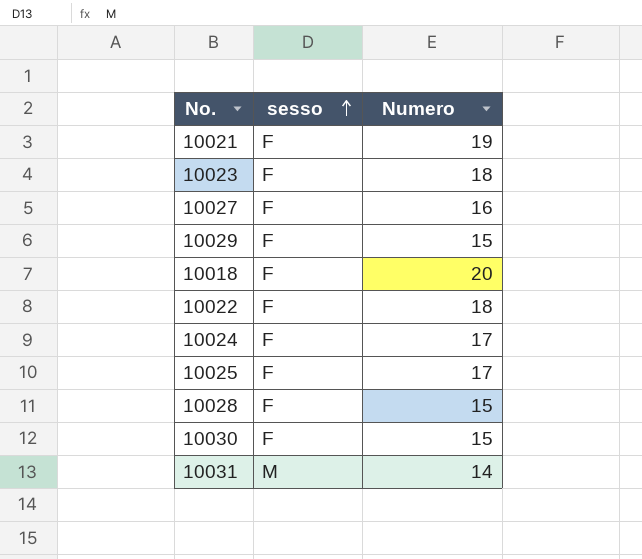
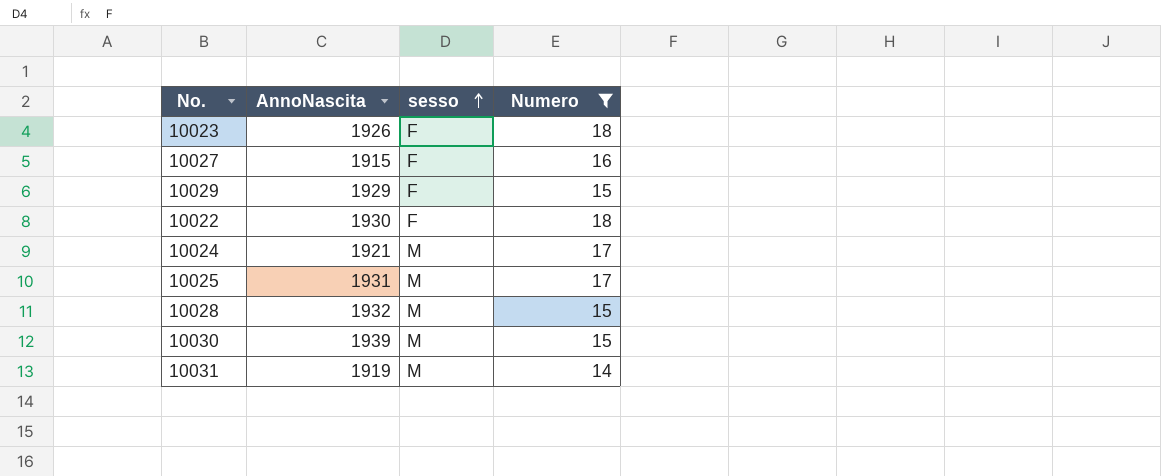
filter: none -> Numero <= 18
column AnnoNascita | position: none -> 2
10024 | sesso: F -> M
10025 | sesso: F -> M
10028 | sesso: F -> M
10030 | sesso: F -> M

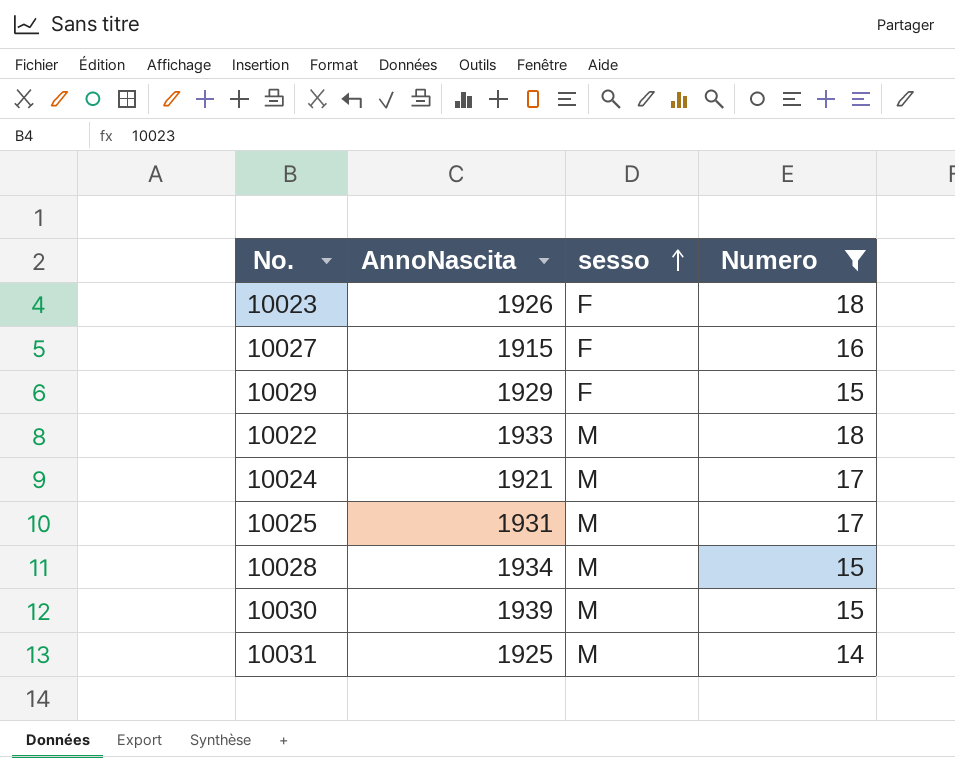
10022 | AnnoNascita: 1930 -> 1933
10022 | sesso: F -> M
10028 | AnnoNascita: 1932 -> 1934
10031 | AnnoNascita: 1919 -> 1925

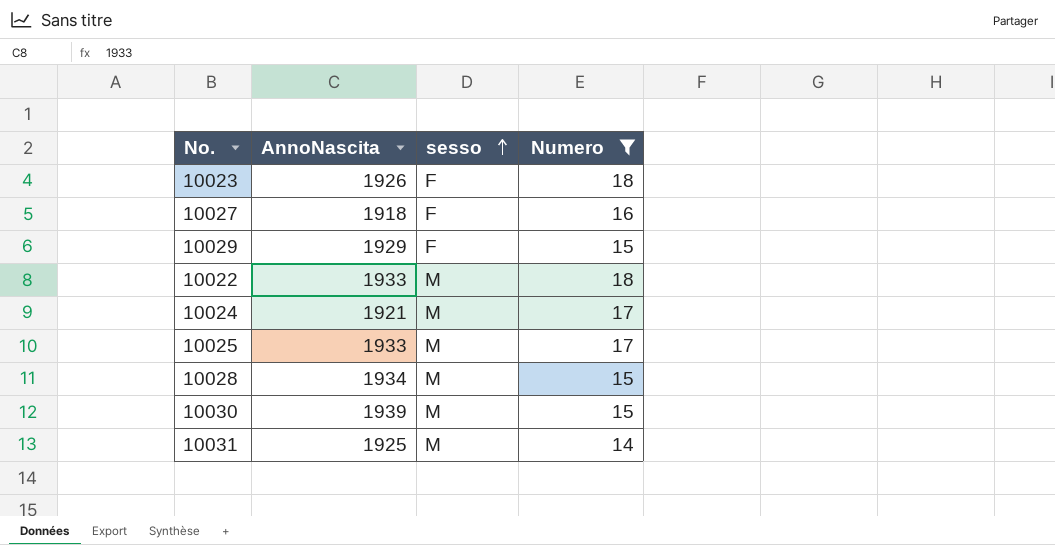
10027 | AnnoNascita: 1915 -> 1918
10025 | AnnoNascita: 1931 -> 1933

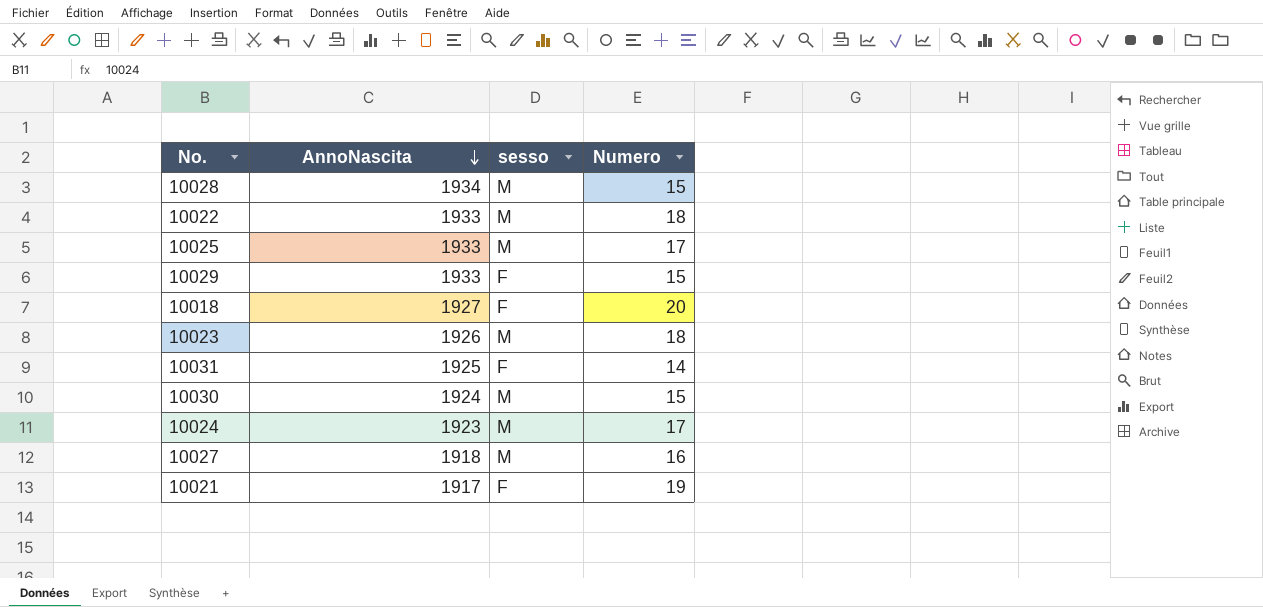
filter: Numero <= 18 -> none
row order: sesso ascending -> AnnoNascita descending
10029 | AnnoNascita: 1929 -> 1933
10023 | sesso: F -> M
10031 | sesso: M -> F
10030 | AnnoNascita: 1939 -> 1924
10024 | AnnoNascita: 1921 -> 1923
10027 | sesso: F -> M

